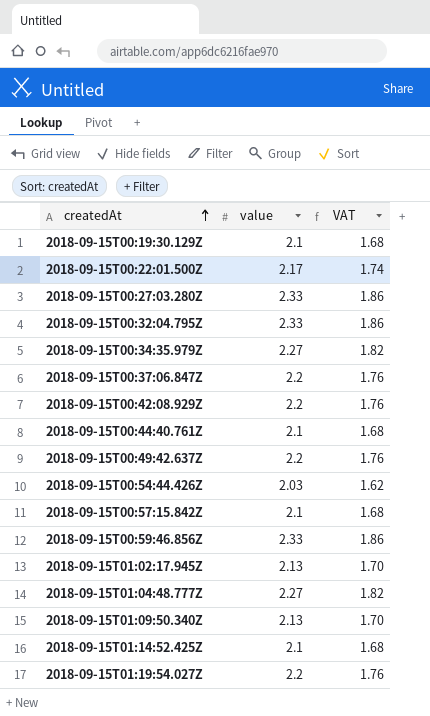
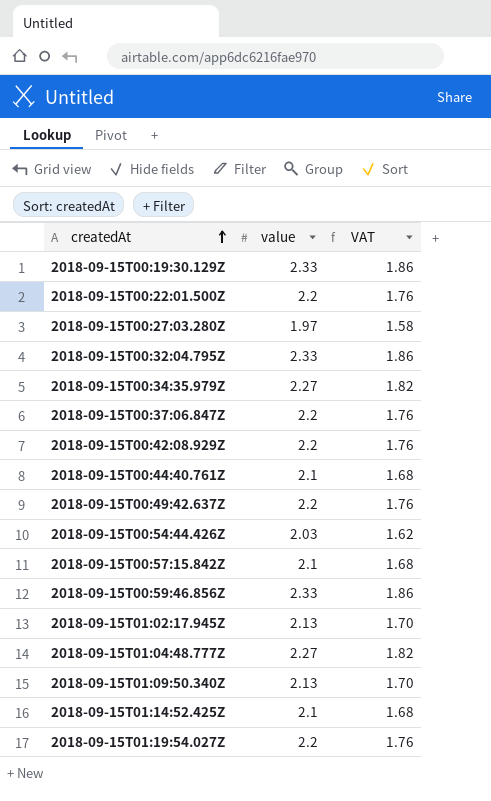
2018-09-15T00:19:30.129Z | value: 2.1 -> 2.33
2018-09-15T00:19:30.129Z | VAT: 1.68 -> 1.86
2018-09-15T00:22:01.500Z | value: 2.17 -> 2.2
2018-09-15T00:22:01.500Z | VAT: 1.74 -> 1.76
2018-09-15T00:27:03.280Z | value: 2.33 -> 1.97
2018-09-15T00:27:03.280Z | VAT: 1.86 -> 1.58

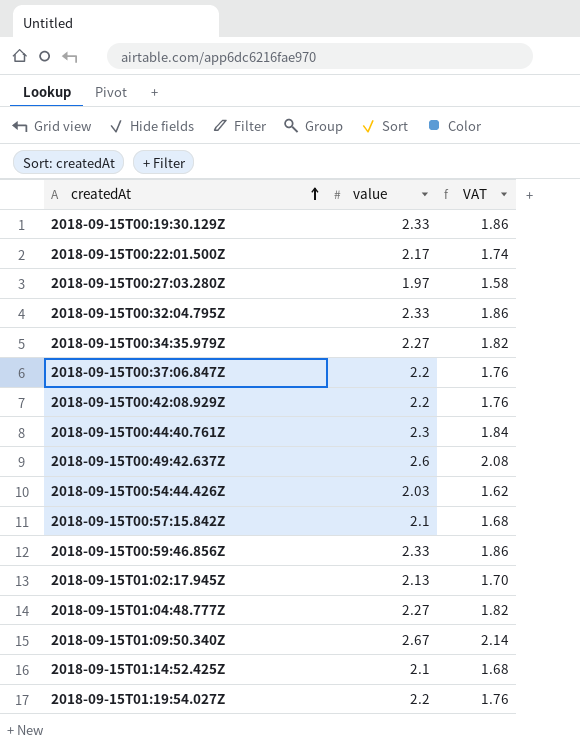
2018-09-15T00:22:01.500Z | value: 2.2 -> 2.17
2018-09-15T00:22:01.500Z | VAT: 1.76 -> 1.74
2018-09-15T00:44:40.761Z | value: 2.1 -> 2.3
2018-09-15T00:44:40.761Z | VAT: 1.68 -> 1.84
2018-09-15T00:49:42.637Z | value: 2.2 -> 2.6
2018-09-15T00:49:42.637Z | VAT: 1.76 -> 2.08
2018-09-15T01:09:50.340Z | value: 2.13 -> 2.67
2018-09-15T01:09:50.340Z | VAT: 1.70 -> 2.14

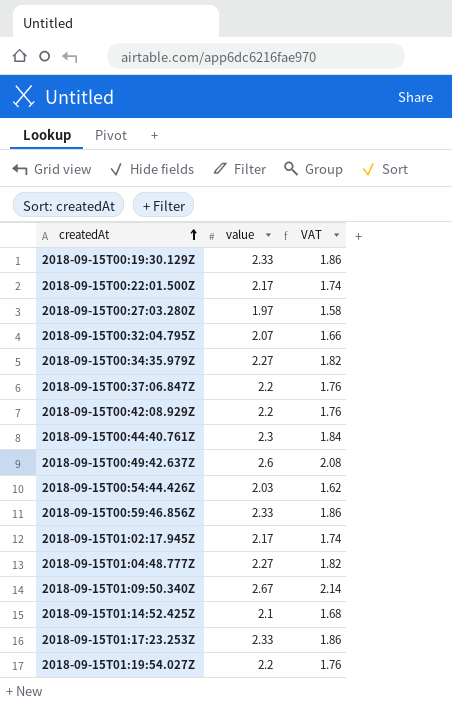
row 2018-09-15T00:57:15.842Z: 2.1 | 1.68 -> none
2018-09-15T00:32:04.795Z | value: 2.33 -> 2.07
2018-09-15T00:32:04.795Z | VAT: 1.86 -> 1.66
2018-09-15T01:02:17.945Z | value: 2.13 -> 2.17
2018-09-15T01:02:17.945Z | VAT: 1.70 -> 1.74
row 2018-09-15T01:17:23.253Z: none -> 2.33 | 1.86

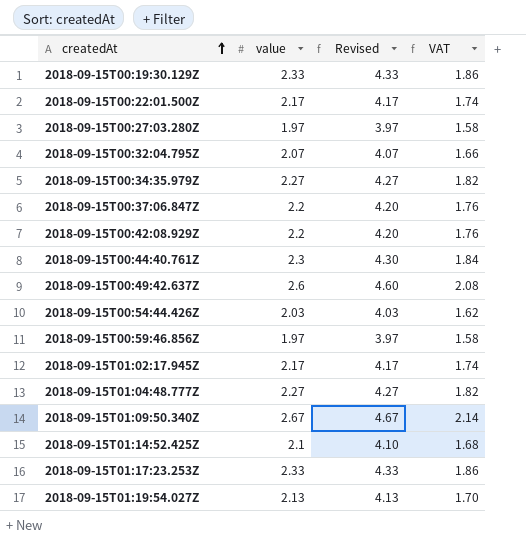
column Revised | formula: none -> [value] + 2
2018-09-15T00:59:46.856Z | value: 2.33 -> 1.97
2018-09-15T00:59:46.856Z | VAT: 1.86 -> 1.58
2018-09-15T01:19:54.027Z | value: 2.2 -> 2.13
2018-09-15T01:19:54.027Z | VAT: 1.76 -> 1.70

